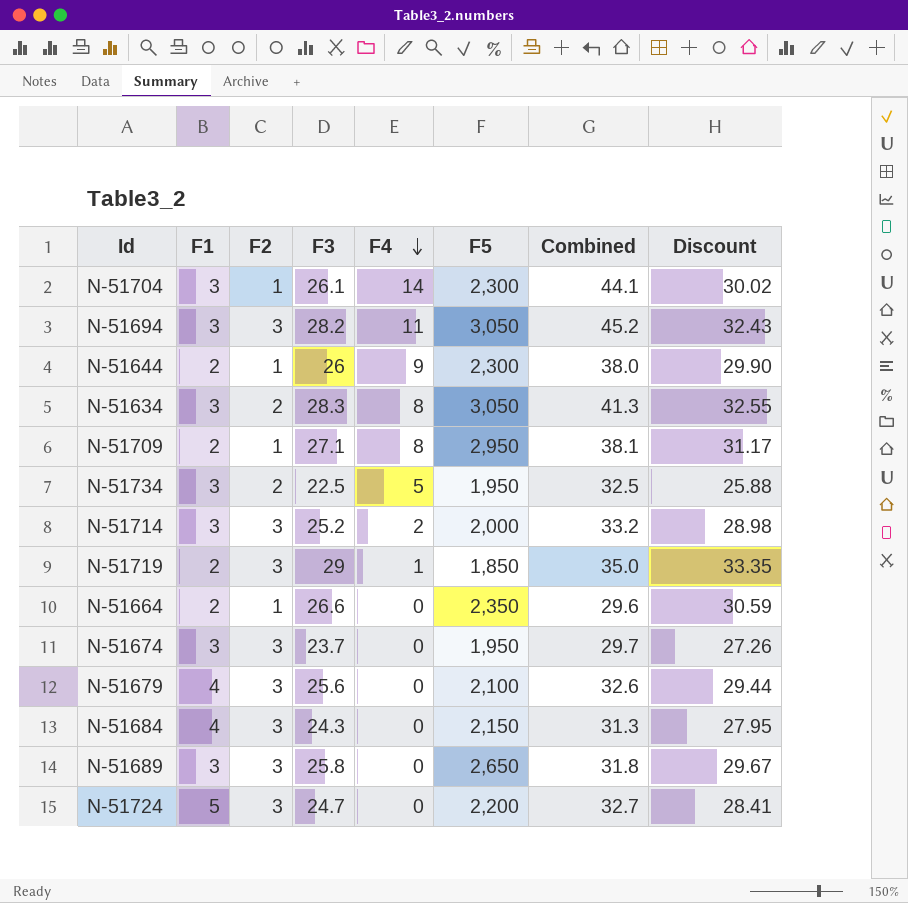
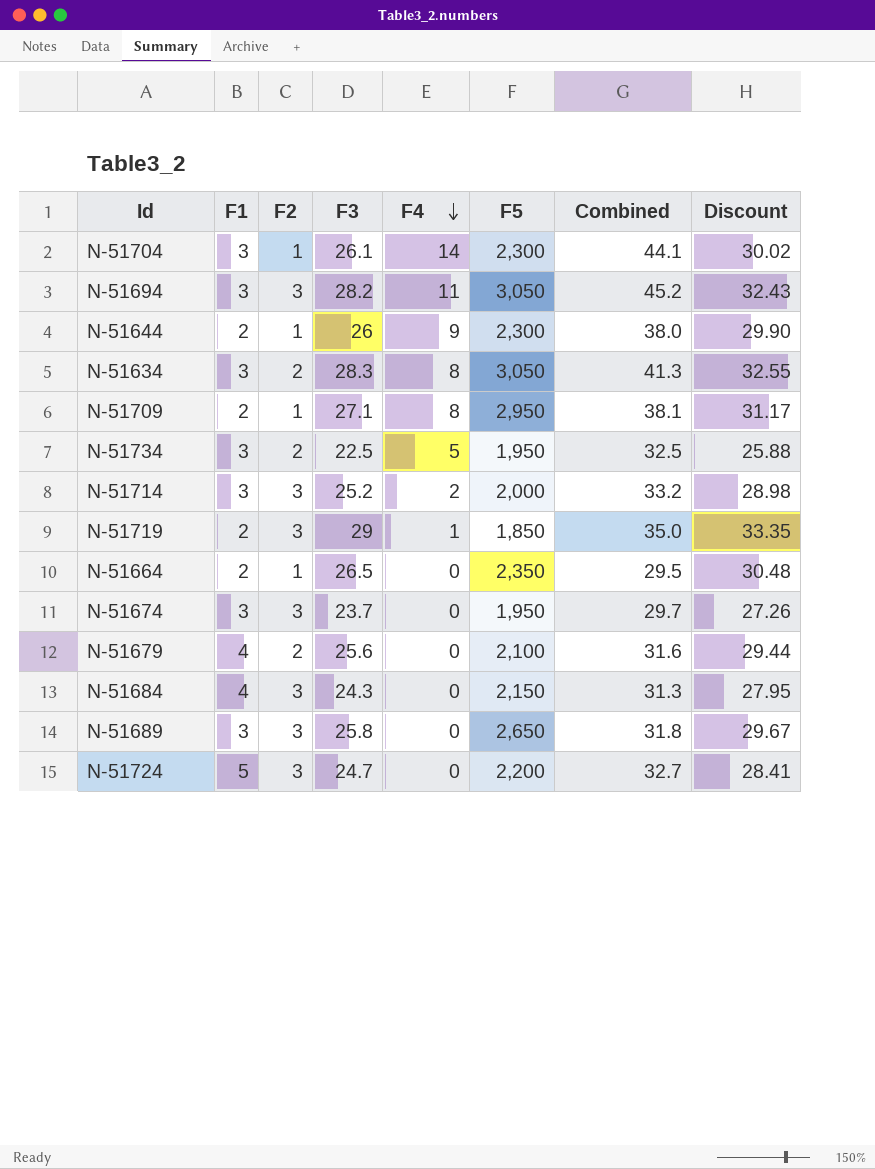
N-51664 | F3: 26.6 -> 26.5
N-51664 | Combined: 29.6 -> 29.5
N-51664 | Discount: 30.59 -> 30.48
N-51679 | F2: 3 -> 2
N-51679 | Combined: 32.6 -> 31.6

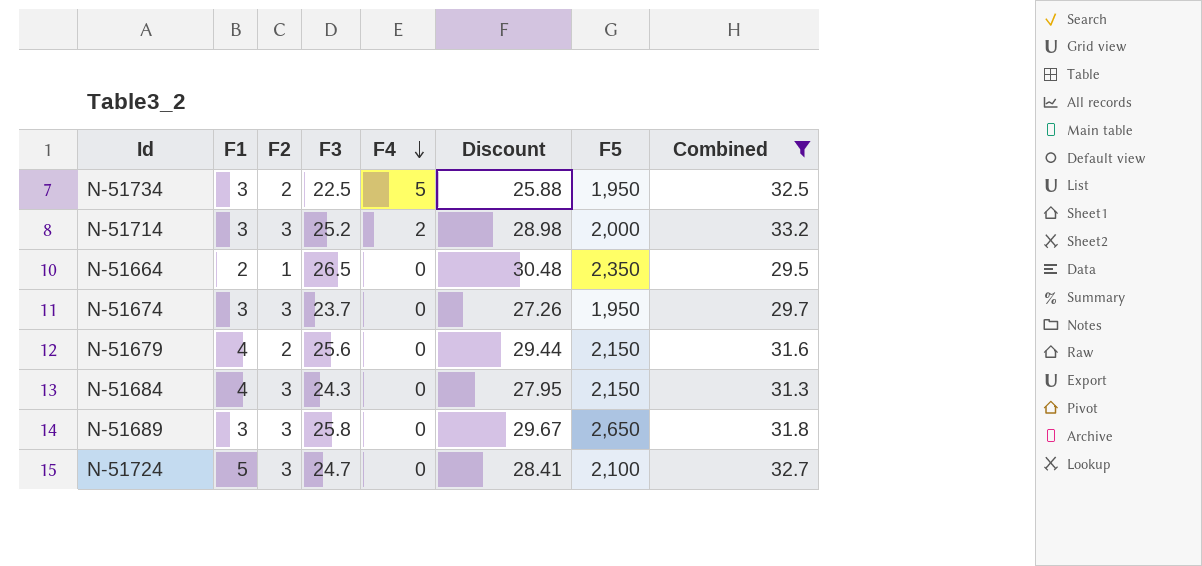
filter: none -> Combined <= 33.2
column Discount | position: 8 -> 6
N-51679 | F5: 2,100 -> 2,150
N-51724 | F5: 2,200 -> 2,100

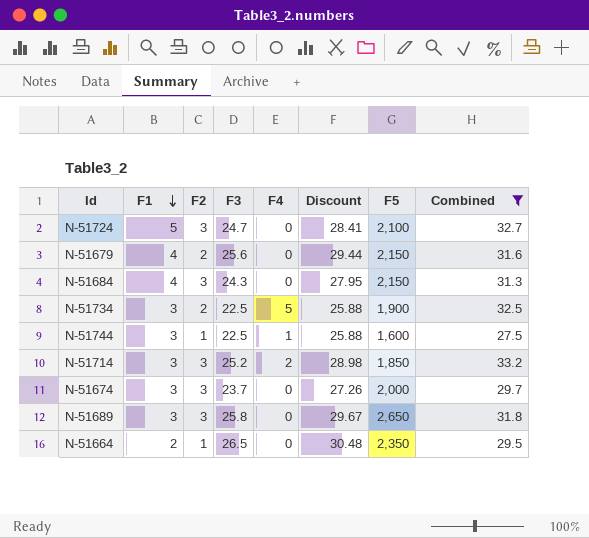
row order: F4 descending -> F1 descending
N-51734 | F5: 1,950 -> 1,900
row N-51744: none -> 3 | 1 | 22.5 | 1 | 25.88 | 1,600 | 27.5
N-51714 | F5: 2,000 -> 1,850
N-51674 | F5: 1,950 -> 2,000

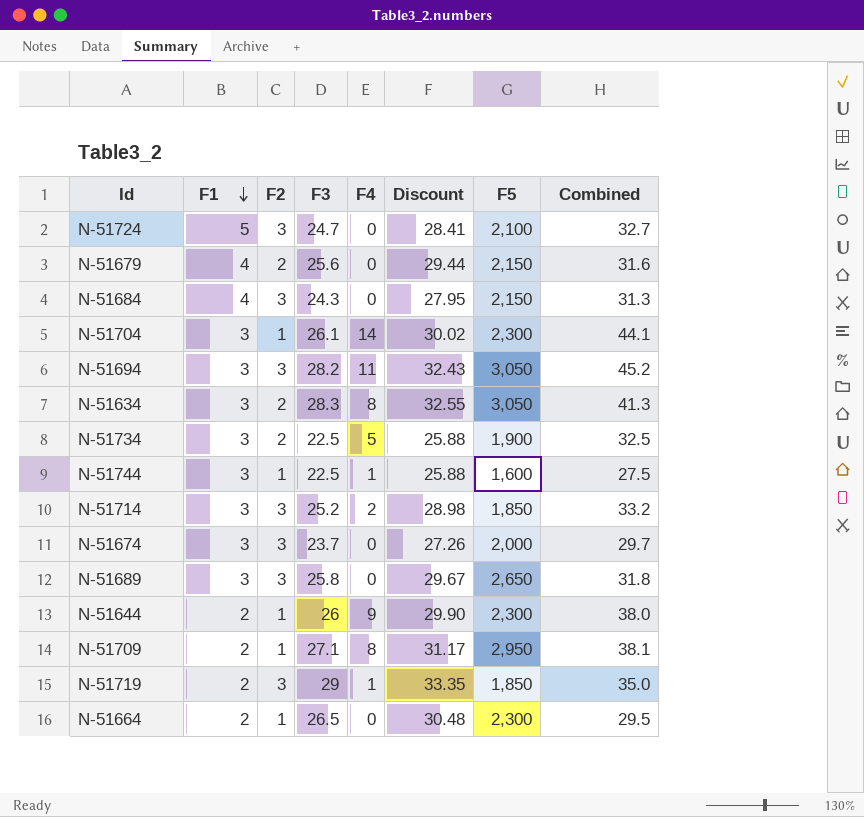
filter: Combined <= 33.2 -> none
N-51664 | F5: 2,350 -> 2,300

